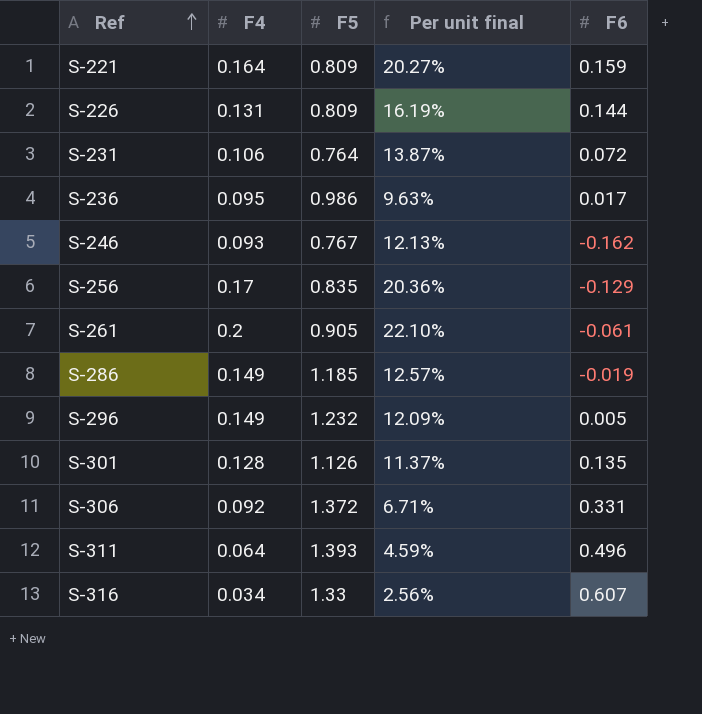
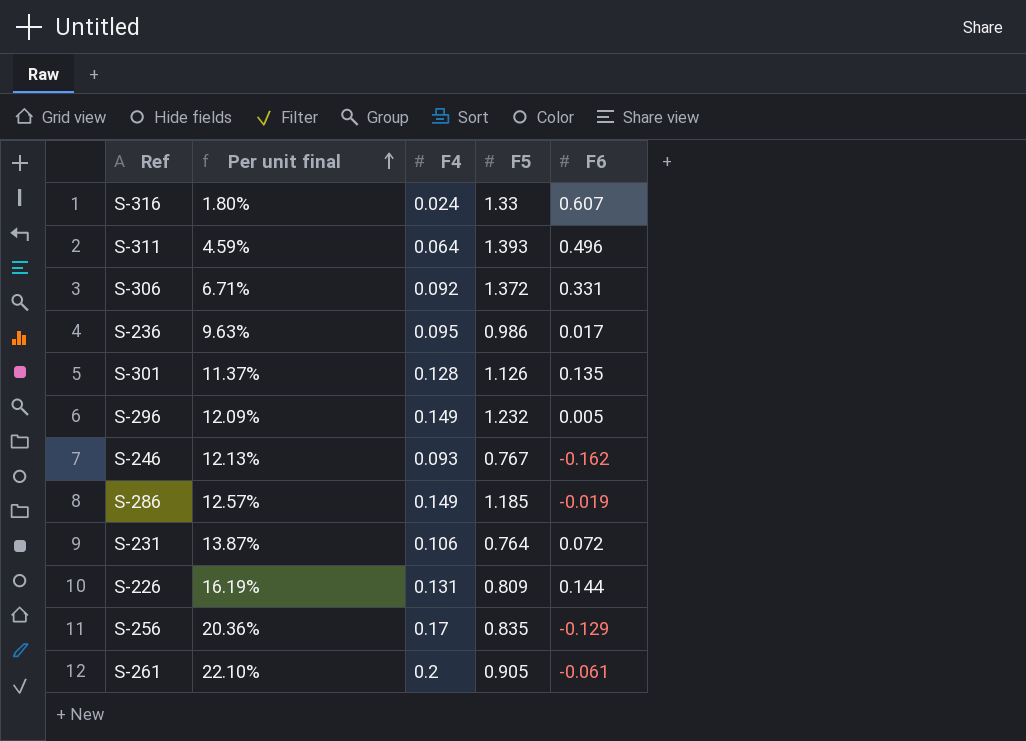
row order: Ref ascending -> Per unit final ascending
column Per unit final | position: 4 -> 2
row S-221: 0.164 | 0.809 | 20.27% | 0.159 -> none
S-316 | Per unit final: 2.56% -> 1.80%
S-316 | F4: 0.034 -> 0.024

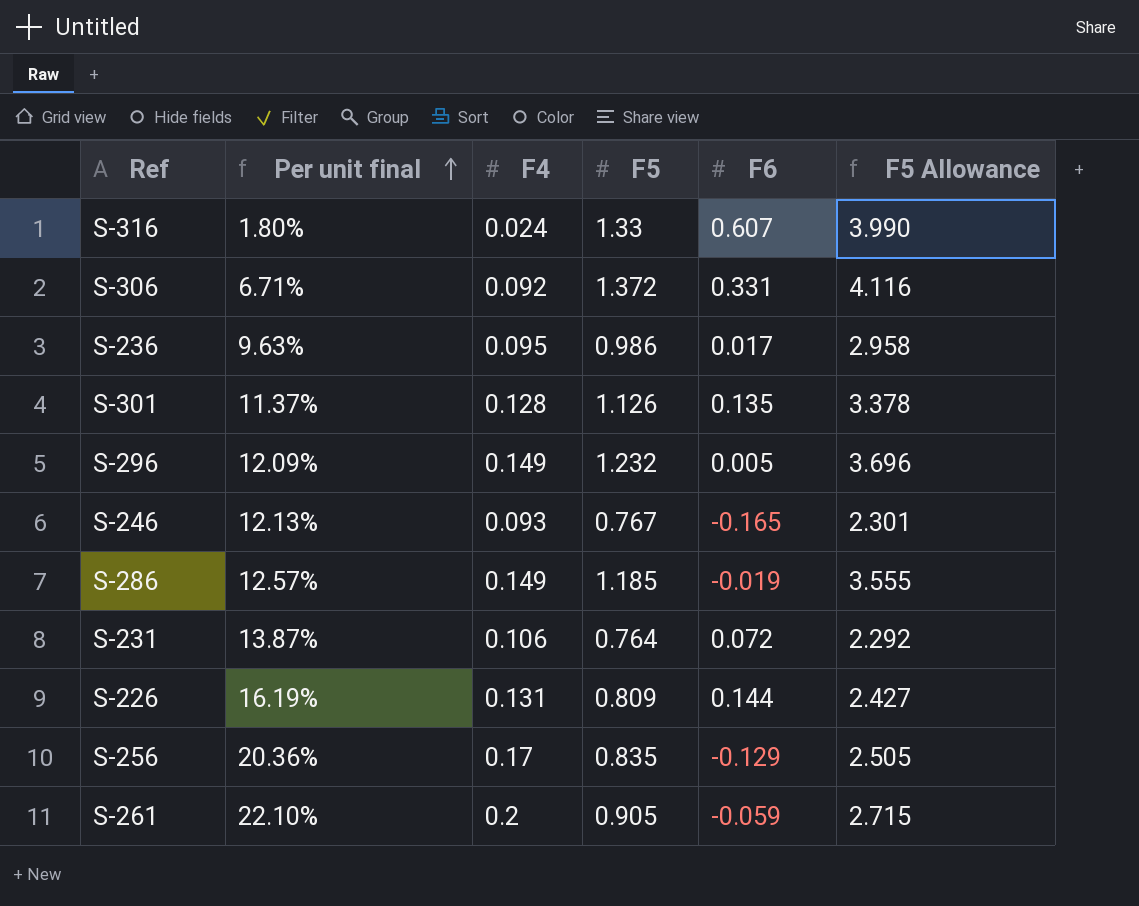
column F5 Allowance | formula: none -> [F5] * 3
row S-311: 4.59% | 0.064 | 1.393 | 0.496 -> none
S-246 | F6: -0.162 -> -0.165
S-261 | F6: -0.061 -> -0.059

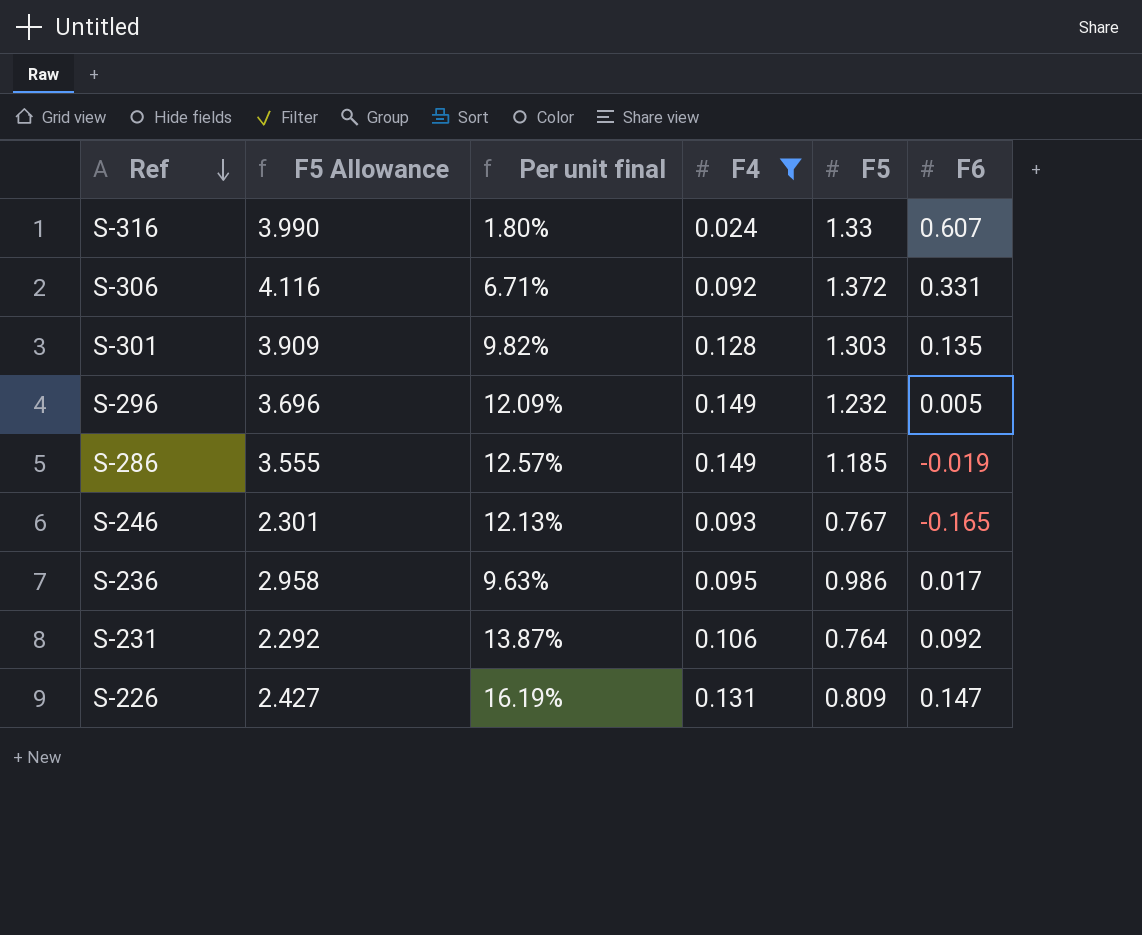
filter: none -> F4 <= 0.149
row order: Per unit final ascending -> Ref descending
column F5 Allowance | position: 6 -> 2
S-301 | F5 Allowance: 3.378 -> 3.909
S-301 | Per unit final: 11.37% -> 9.82%
S-301 | F5: 1.126 -> 1.303
S-231 | F6: 0.072 -> 0.092
S-226 | F6: 0.144 -> 0.147

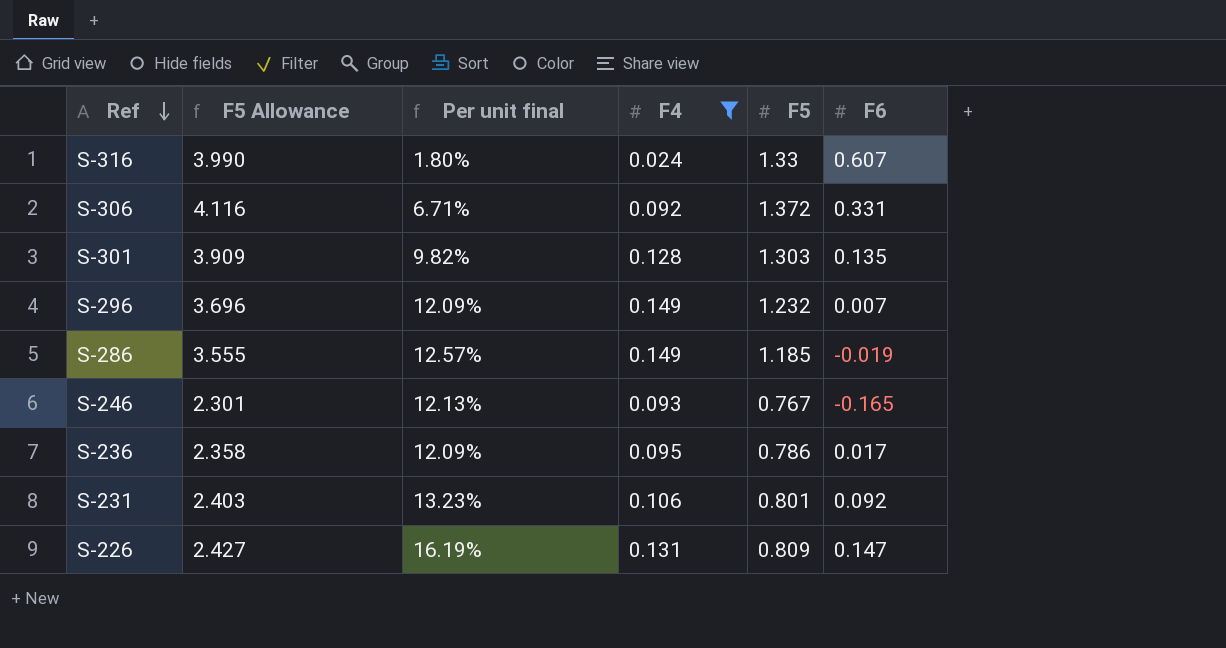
S-296 | F6: 0.005 -> 0.007
S-236 | F5 Allowance: 2.958 -> 2.358
S-236 | Per unit final: 9.63% -> 12.09%
S-236 | F5: 0.986 -> 0.786
S-231 | F5 Allowance: 2.292 -> 2.403
S-231 | Per unit final: 13.87% -> 13.23%
S-231 | F5: 0.764 -> 0.801

